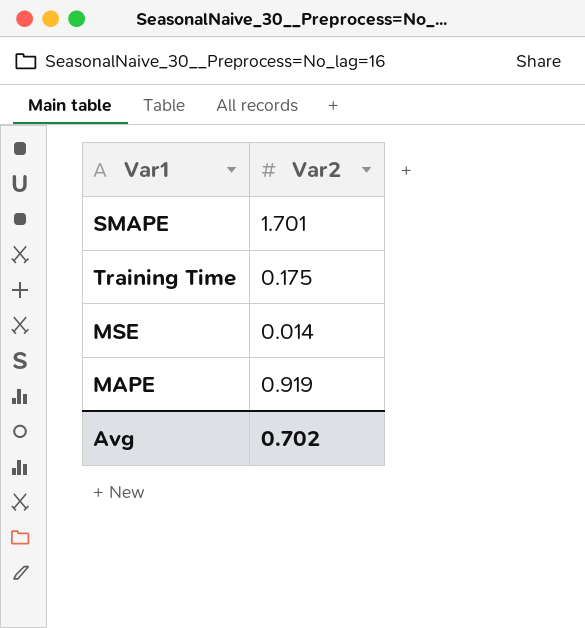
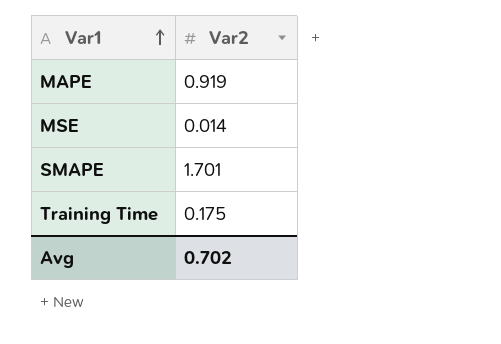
row order: none -> Var1 ascending

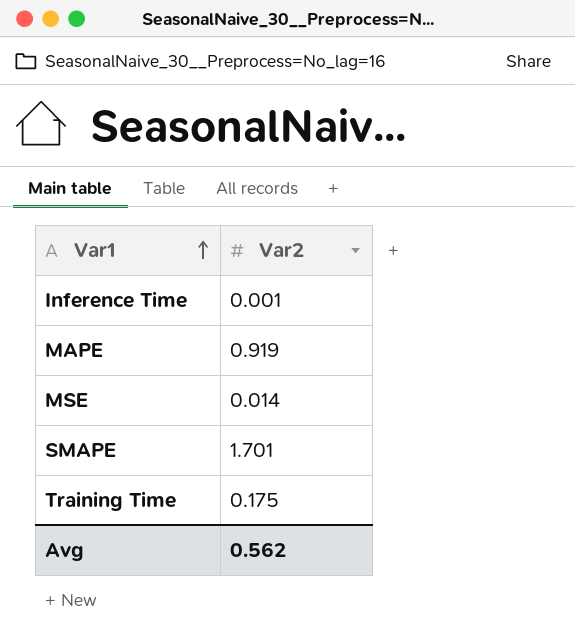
row Inference Time: none -> 0.001
Avg | Var2: 0.702 -> 0.562

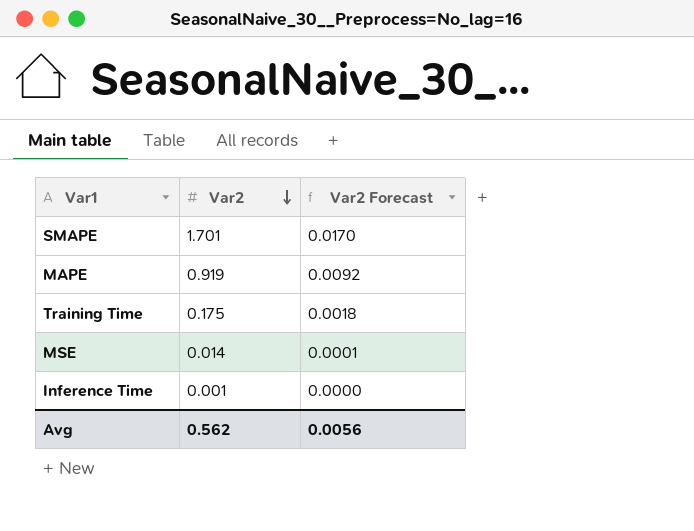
row order: Var1 ascending -> Var2 descending
column Var2 Forecast | formula: none -> [Var2] * 0.01

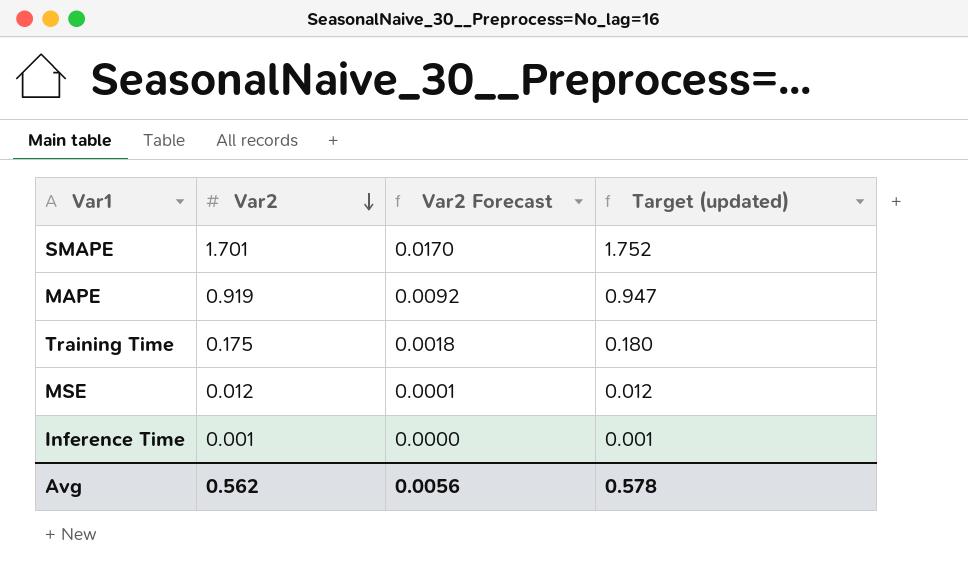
column Target (updated) | formula: none -> [Var2] * 1.03
MSE | Var2: 0.014 -> 0.012

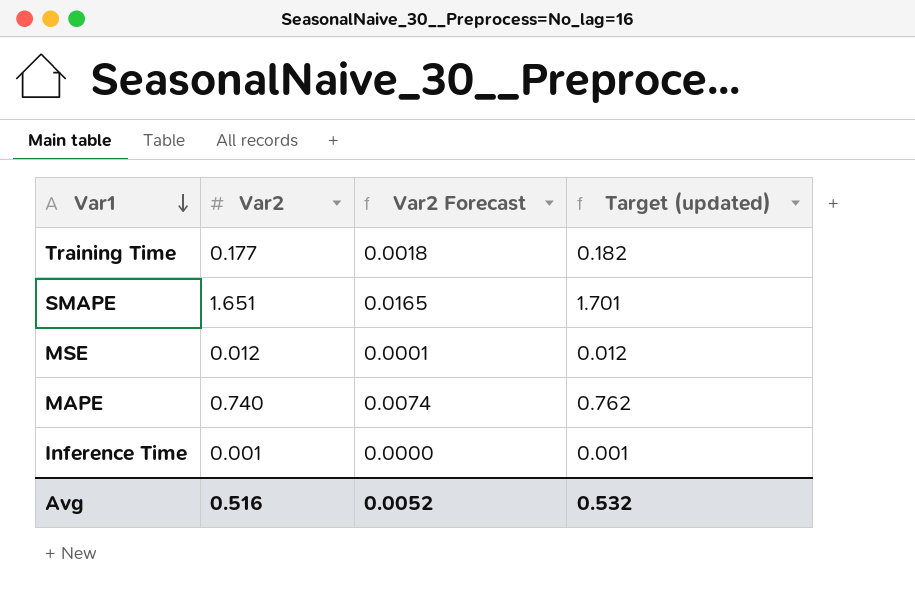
row order: Var2 descending -> Var1 descending
Training Time | Var2: 0.175 -> 0.177
Training Time | Target (updated): 0.180 -> 0.182
SMAPE | Var2: 1.701 -> 1.651
SMAPE | Var2 Forecast: 0.0170 -> 0.0165
SMAPE | Target (updated): 1.752 -> 1.701
MAPE | Var2: 0.919 -> 0.740
MAPE | Var2 Forecast: 0.0092 -> 0.0074
MAPE | Target (updated): 0.947 -> 0.762
Avg | Var2: 0.562 -> 0.516
Avg | Var2 Forecast: 0.0056 -> 0.0052
Avg | Target (updated): 0.578 -> 0.532

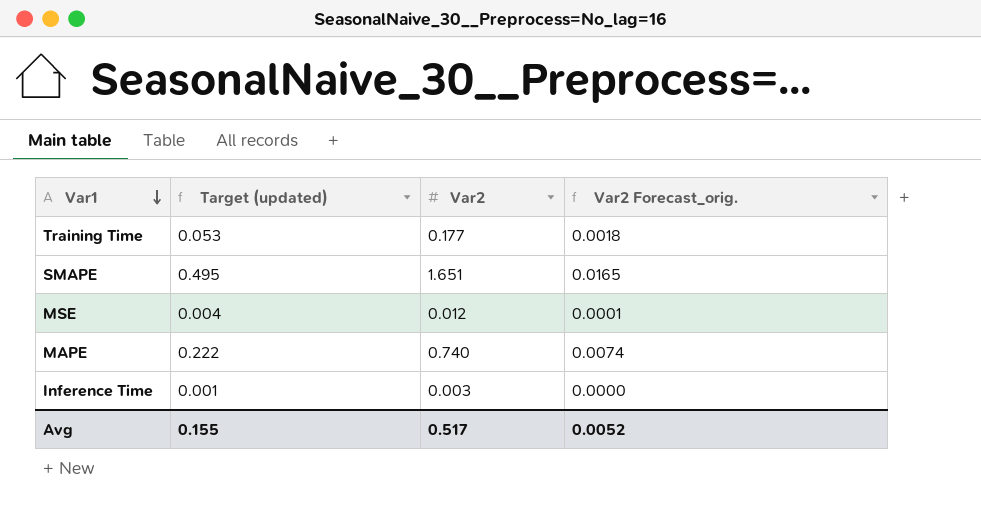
column Target (updated) | formula: [Var2] * 1.03 -> [Var2] * 0.3
column Target (updated) | position: 4 -> 2
column name: Var2 Forecast -> Var2 Forecast_orig.
Inference Time | Var2: 0.001 -> 0.003
Avg | Target (updated): 0.532 -> 0.155
Avg | Var2: 0.516 -> 0.517

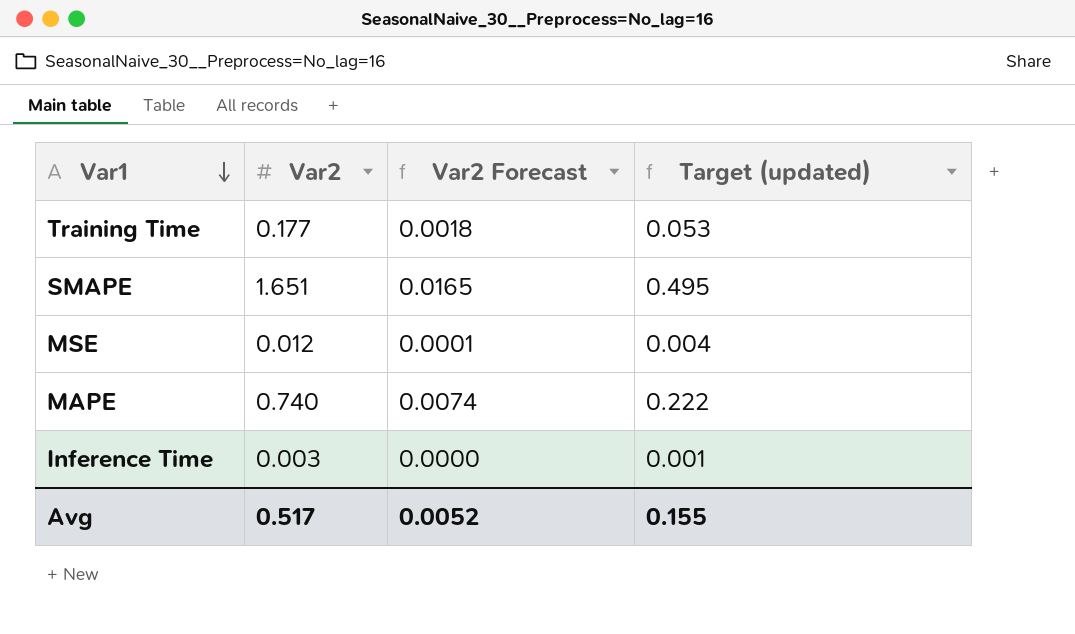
column name: Var2 Forecast_orig. -> Var2 Forecast
column Target (updated) | position: 2 -> 4

